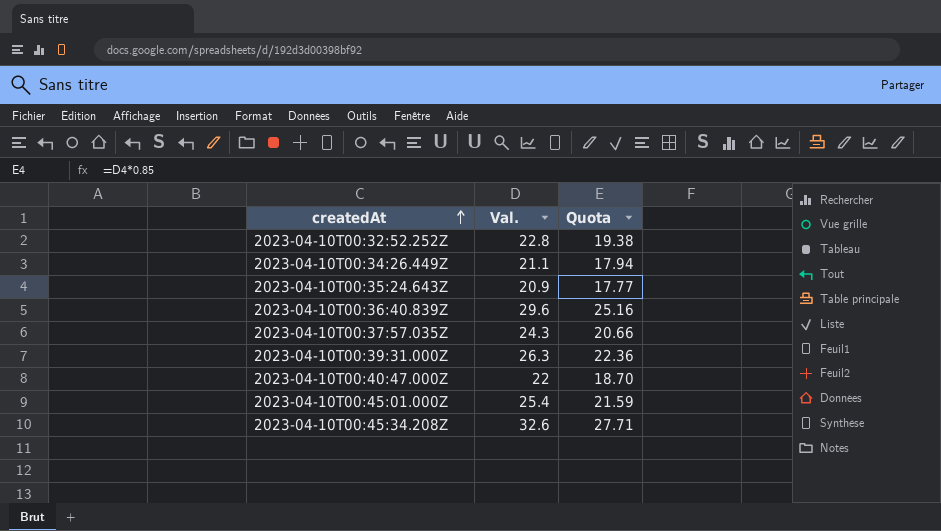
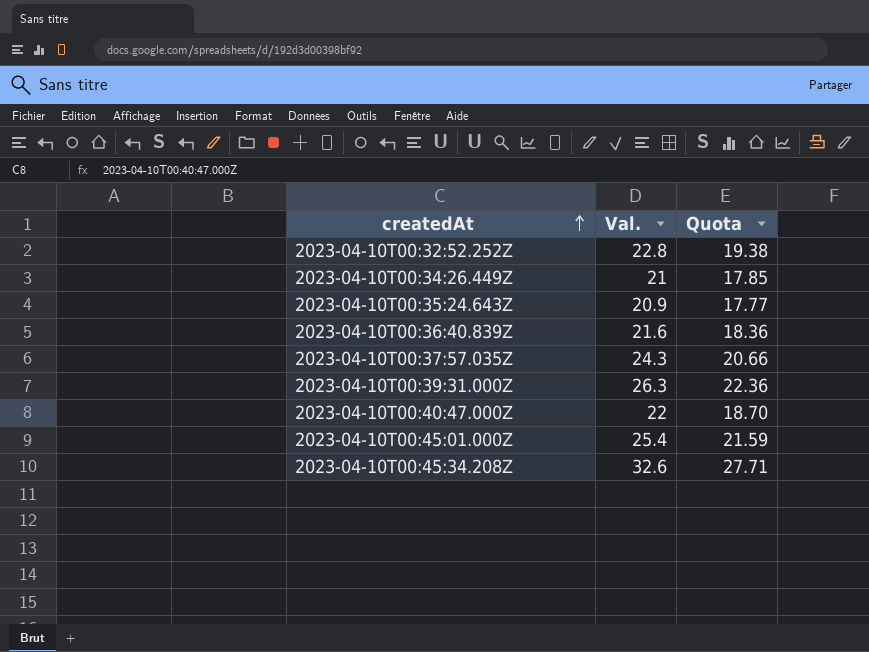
2023-04-10T00:34:26.449Z | Val.: 21.1 -> 21
2023-04-10T00:34:26.449Z | Quota: 17.94 -> 17.85
2023-04-10T00:36:40.839Z | Val.: 29.6 -> 21.6
2023-04-10T00:36:40.839Z | Quota: 25.16 -> 18.36

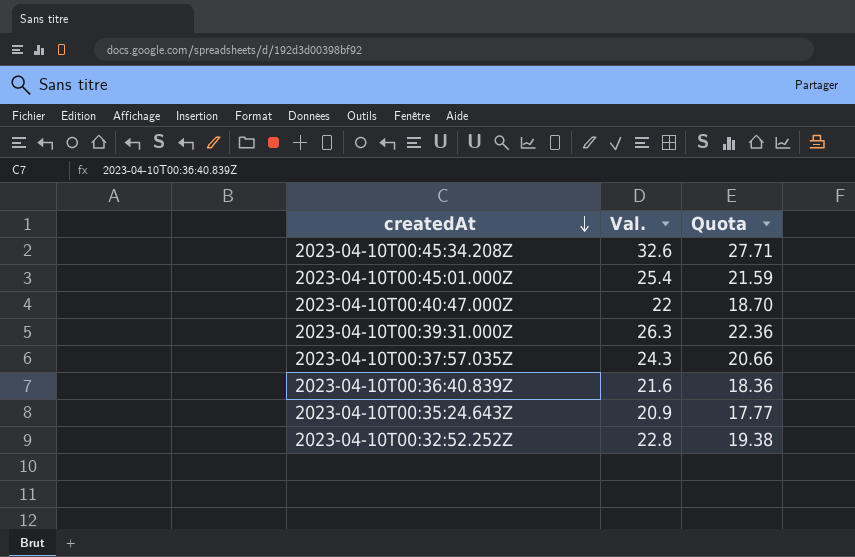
row order: createdAt ascending -> createdAt descending
row 2023-04-10T00:34:26.449Z: 21 | 17.85 -> none

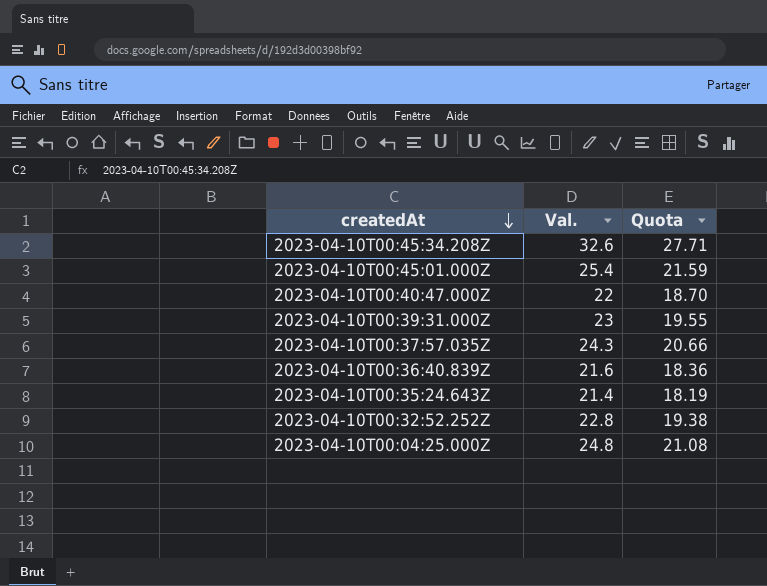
2023-04-10T00:39:31.000Z | Val.: 26.3 -> 23
2023-04-10T00:39:31.000Z | Quota: 22.36 -> 19.55
2023-04-10T00:35:24.643Z | Val.: 20.9 -> 21.4
2023-04-10T00:35:24.643Z | Quota: 17.77 -> 18.19
row 2023-04-10T00:04:25.000Z: none -> 24.8 | 21.08

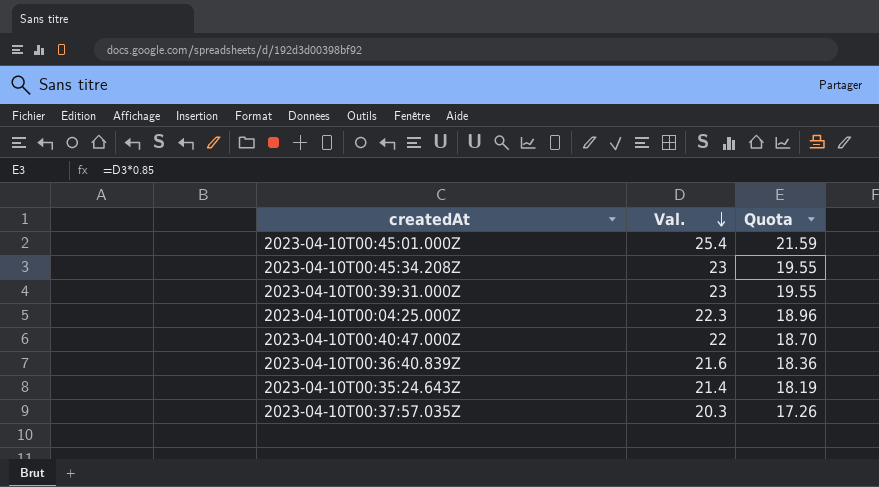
row order: createdAt descending -> Val. descending
row 2023-04-10T00:32:52.252Z: 22.8 | 19.38 -> none
2023-04-10T00:45:34.208Z | Val.: 32.6 -> 23
2023-04-10T00:45:34.208Z | Quota: 27.71 -> 19.55
2023-04-10T00:04:25.000Z | Val.: 24.8 -> 22.3
2023-04-10T00:04:25.000Z | Quota: 21.08 -> 18.96
2023-04-10T00:37:57.035Z | Val.: 24.3 -> 20.3
2023-04-10T00:37:57.035Z | Quota: 20.66 -> 17.26

